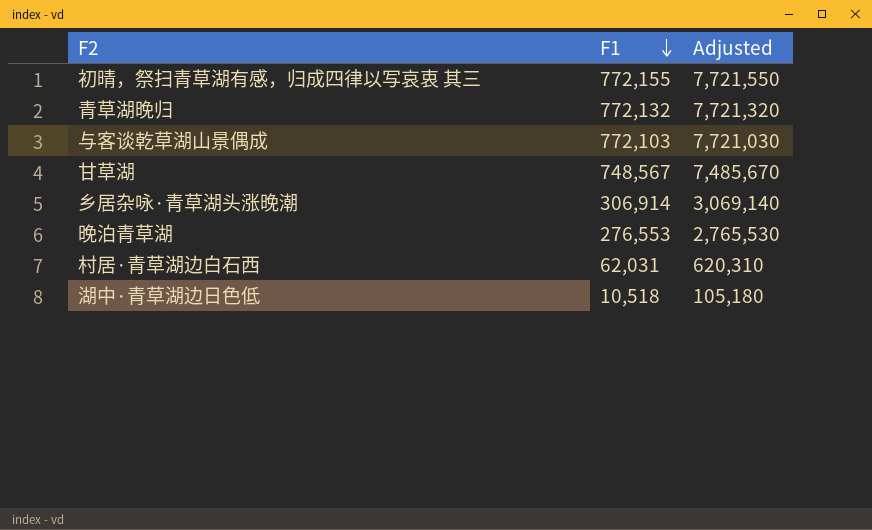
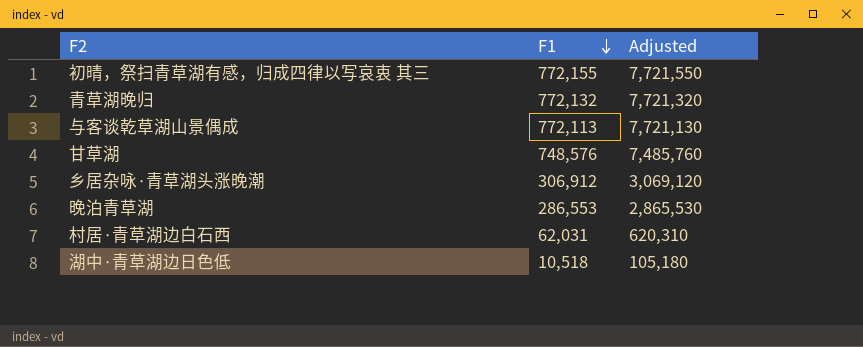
与客谈乾草湖山景偶成 | F1: 772,103 -> 772,113
与客谈乾草湖山景偶成 | Adjusted: 7,721,030 -> 7,721,130
甘草湖 | F1: 748,567 -> 748,576
甘草湖 | Adjusted: 7,485,670 -> 7,485,760
乡居杂咏·青草湖头涨晚潮 | F1: 306,914 -> 306,912
乡居杂咏·青草湖头涨晚潮 | Adjusted: 3,069,140 -> 3,069,120
晚泊青草湖 | F1: 276,553 -> 286,553
晚泊青草湖 | Adjusted: 2,765,530 -> 2,865,530

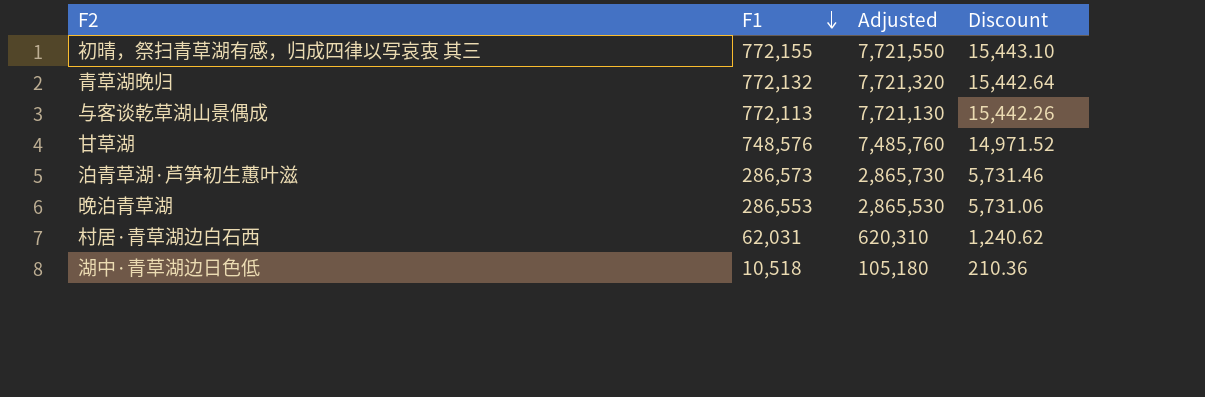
column Discount | formula: none -> [F1] * 0.02
row 乡居杂咏·青草湖头涨晚潮: 306,912 | 3,069,120 -> none
row 泊青草湖·芦笋初生蕙叶滋: none -> 286,573 | 2,865,730 | 5,731.46

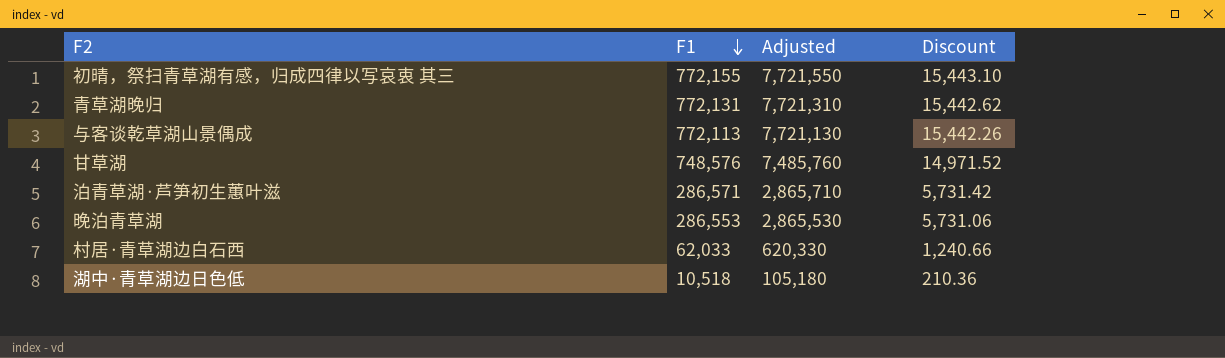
青草湖晚归 | F1: 772,132 -> 772,131
青草湖晚归 | Adjusted: 7,721,320 -> 7,721,310
青草湖晚归 | Discount: 15,442.64 -> 15,442.62
泊青草湖·芦笋初生蕙叶滋 | F1: 286,573 -> 286,571
泊青草湖·芦笋初生蕙叶滋 | Adjusted: 2,865,730 -> 2,865,710
泊青草湖·芦笋初生蕙叶滋 | Discount: 5,731.46 -> 5,731.42
村居·青草湖边白石西 | F1: 62,031 -> 62,033
村居·青草湖边白石西 | Adjusted: 620,310 -> 620,330
村居·青草湖边白石西 | Discount: 1,240.62 -> 1,240.66

